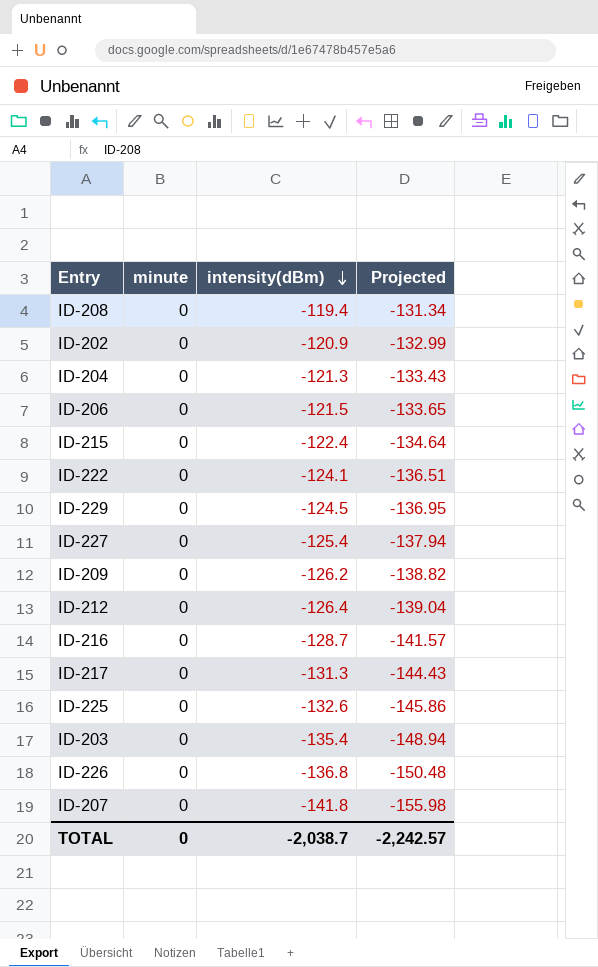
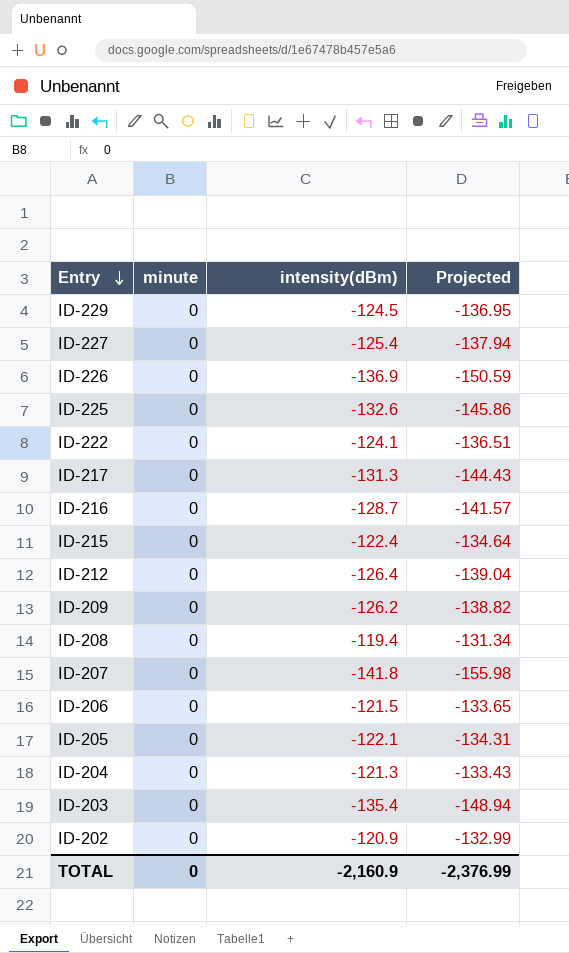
row order: intensity(dBm) descending -> Entry descending
ID-226 | intensity(dBm): -136.8 -> -136.9
ID-226 | Projected: -150.48 -> -150.59
row ID-205: none -> 0 | -122.1 | -134.31
TOTAL | intensity(dBm): -2,038.7 -> -2,160.9
TOTAL | Projected: -2,242.57 -> -2,376.99

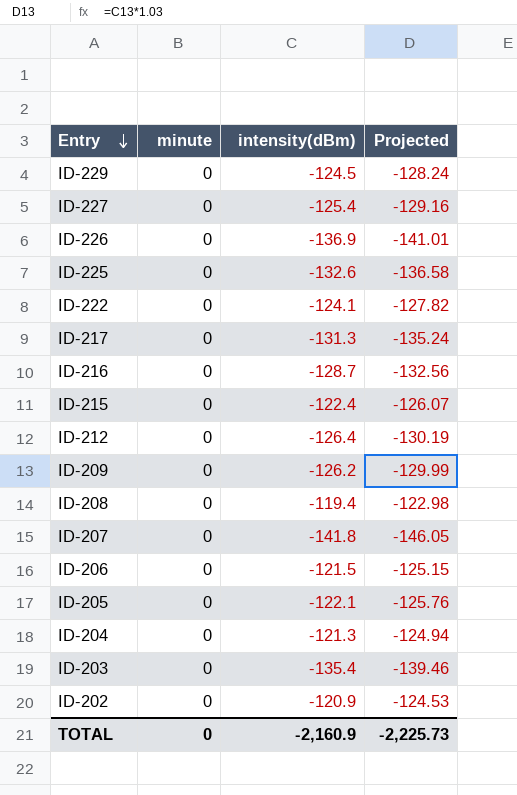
column Projected | formula: [intensity(dBm)] * 1.1 -> [intensity(dBm)] * 1.03
TOTAL | Projected: -2,376.99 -> -2,225.73

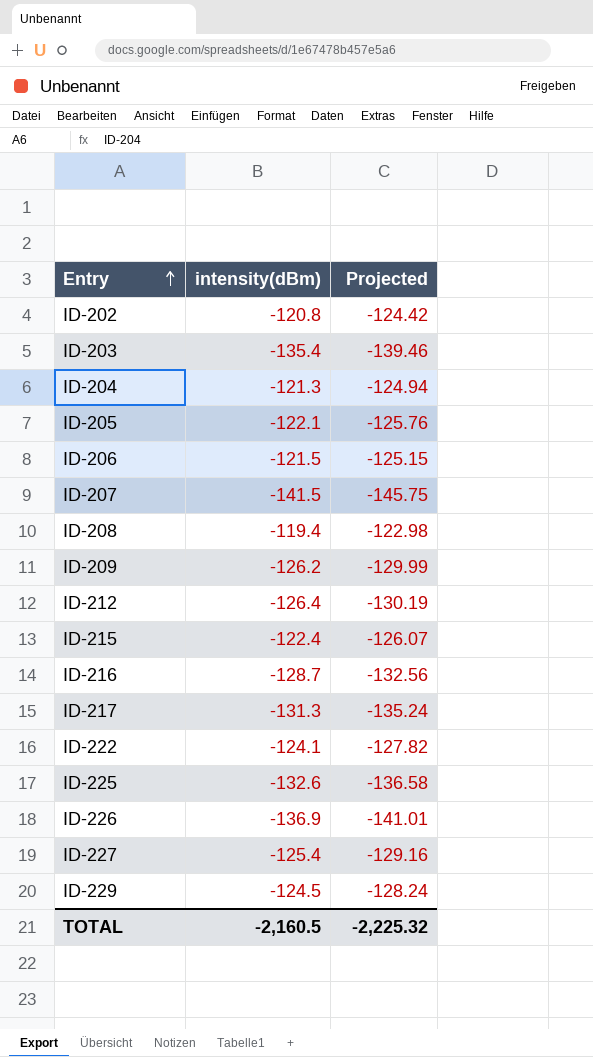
row order: Entry descending -> Entry ascending
column minute | position: 2 -> none
ID-202 | intensity(dBm): -120.9 -> -120.8
ID-202 | Projected: -124.53 -> -124.42
ID-207 | intensity(dBm): -141.8 -> -141.5
ID-207 | Projected: -146.05 -> -145.75
TOTAL | intensity(dBm): -2,160.9 -> -2,160.5
TOTAL | Projected: -2,225.73 -> -2,225.32

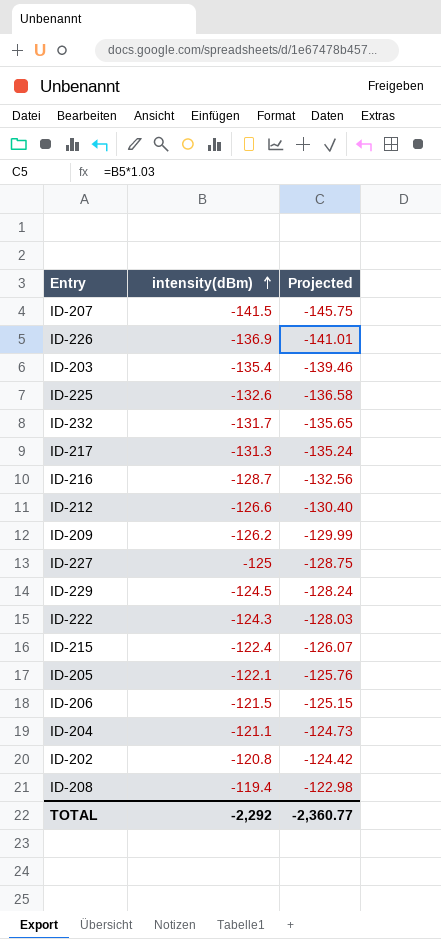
row order: Entry ascending -> intensity(dBm) ascending
row ID-232: none -> -131.7 | -135.65
ID-212 | intensity(dBm): -126.4 -> -126.6
ID-212 | Projected: -130.19 -> -130.40
ID-227 | intensity(dBm): -125.4 -> -125
ID-227 | Projected: -129.16 -> -128.75
ID-222 | intensity(dBm): -124.1 -> -124.3
ID-222 | Projected: -127.82 -> -128.03
ID-204 | intensity(dBm): -121.3 -> -121.1
ID-204 | Projected: -124.94 -> -124.73
TOTAL | intensity(dBm): -2,160.5 -> -2,292
TOTAL | Projected: -2,225.32 -> -2,360.77

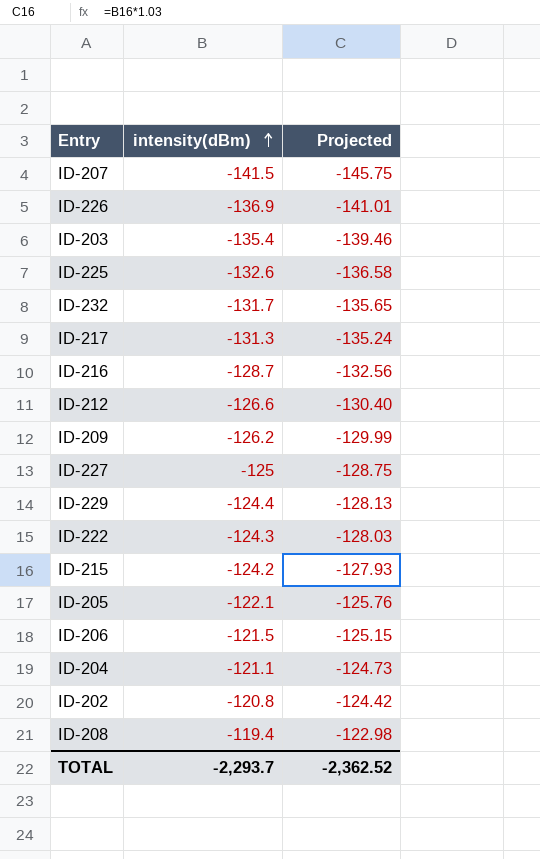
ID-229 | intensity(dBm): -124.5 -> -124.4
ID-229 | Projected: -128.24 -> -128.13
ID-215 | intensity(dBm): -122.4 -> -124.2
ID-215 | Projected: -126.07 -> -127.93
TOTAL | intensity(dBm): -2,292 -> -2,293.7
TOTAL | Projected: -2,360.77 -> -2,362.52

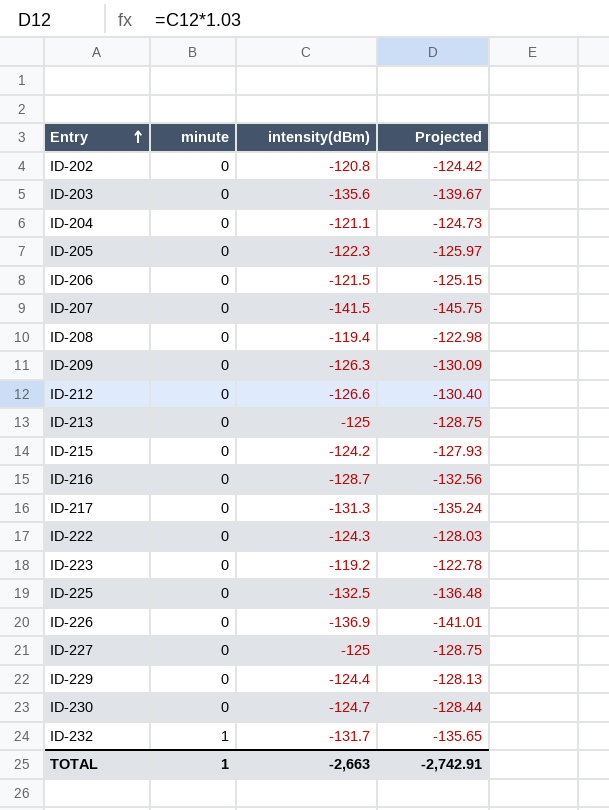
row order: intensity(dBm) ascending -> Entry ascending
column minute | position: none -> 2
ID-203 | intensity(dBm): -135.4 -> -135.6
ID-203 | Projected: -139.46 -> -139.67
ID-205 | intensity(dBm): -122.1 -> -122.3
ID-205 | Projected: -125.76 -> -125.97
ID-209 | intensity(dBm): -126.2 -> -126.3
ID-209 | Projected: -129.99 -> -130.09
row ID-213: none -> 0 | -125 | -128.75
row ID-223: none -> 0 | -119.2 | -122.78
ID-225 | intensity(dBm): -132.6 -> -132.5
ID-225 | Projected: -136.58 -> -136.48
row ID-230: none -> 0 | -124.7 | -128.44
TOTAL | intensity(dBm): -2,293.7 -> -2,663
TOTAL | Projected: -2,362.52 -> -2,742.91

